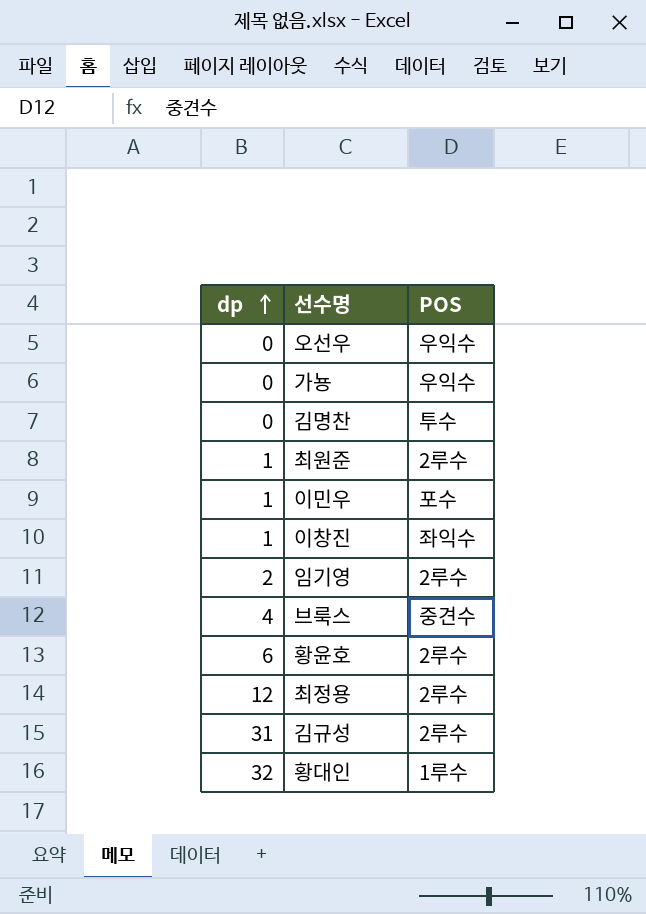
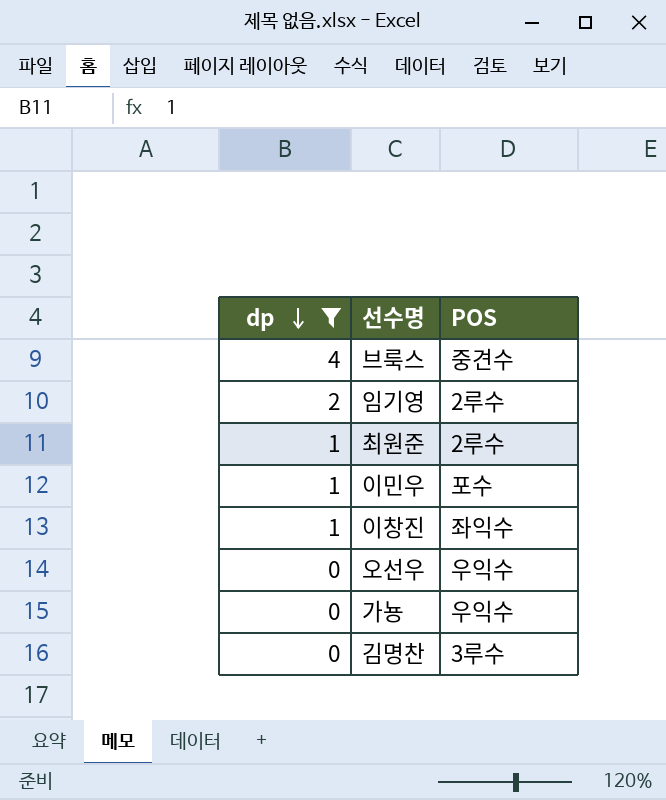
filter: none -> dp <= 4
row order: dp ascending -> dp descending
김명찬 | POS: 투수 -> 3루수

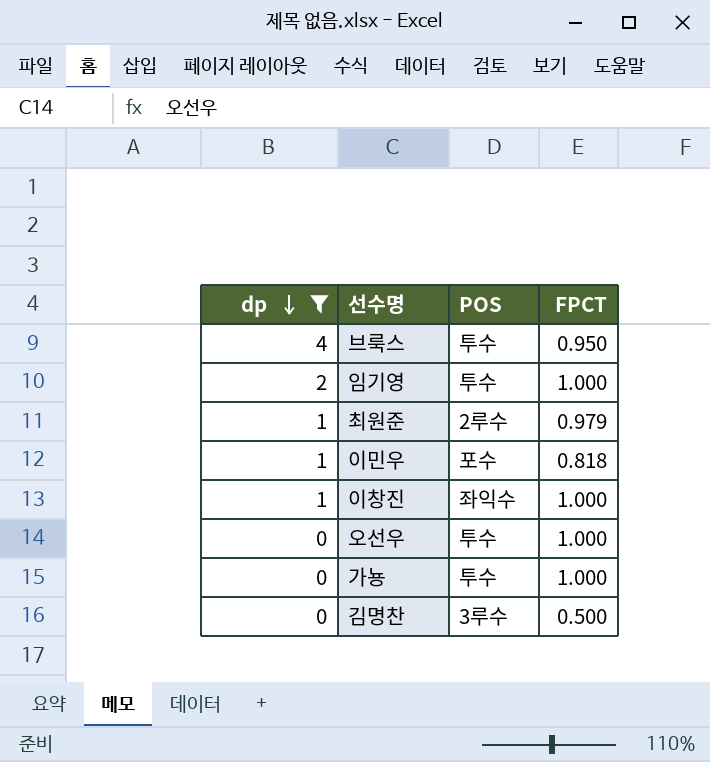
column FPCT | position: none -> 4
브룩스 | POS: 중견수 -> 투수
임기영 | POS: 2루수 -> 투수
오선우 | POS: 우익수 -> 투수
가뇽 | POS: 우익수 -> 투수

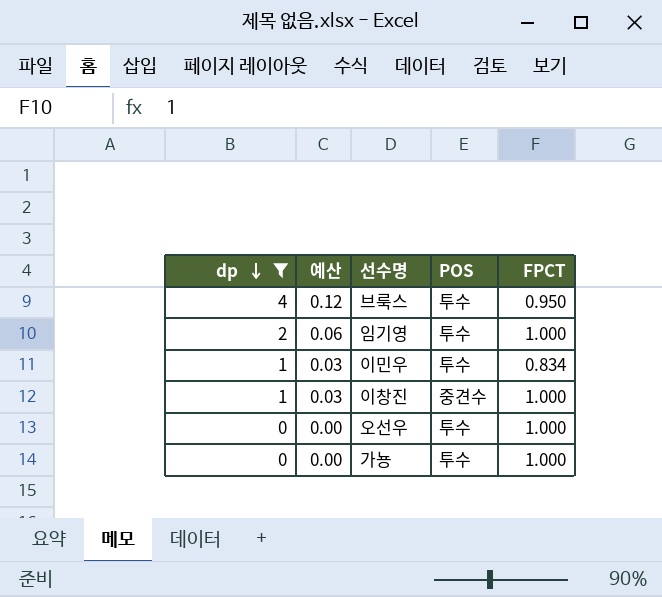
column 예산 | formula: none -> [dp] * 0.03
row 최원준: 1 | 2루수 | 0.979 -> none
row 김명찬: 0 | 3루수 | 0.500 -> none
이민우 | POS: 포수 -> 투수
이민우 | FPCT: 0.818 -> 0.834
이창진 | POS: 좌익수 -> 중견수

